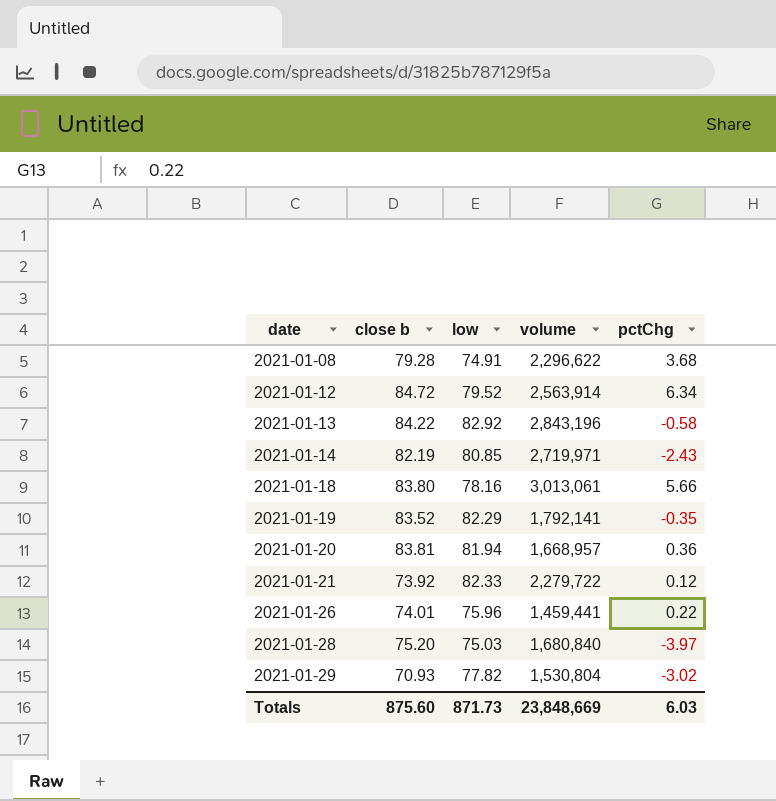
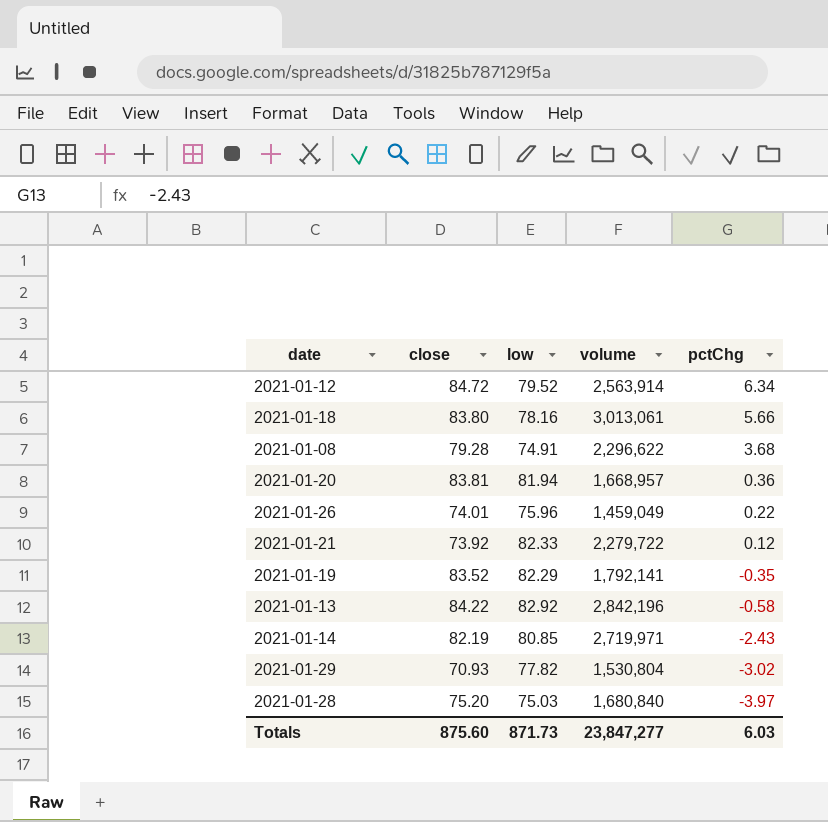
row order: date ascending -> pctChg descending
column name: close b -> close
2021-01-26 | volume: 1,459,441 -> 1,459,049
2021-01-13 | volume: 2,843,196 -> 2,842,196
Totals | volume: 23,848,669 -> 23,847,277

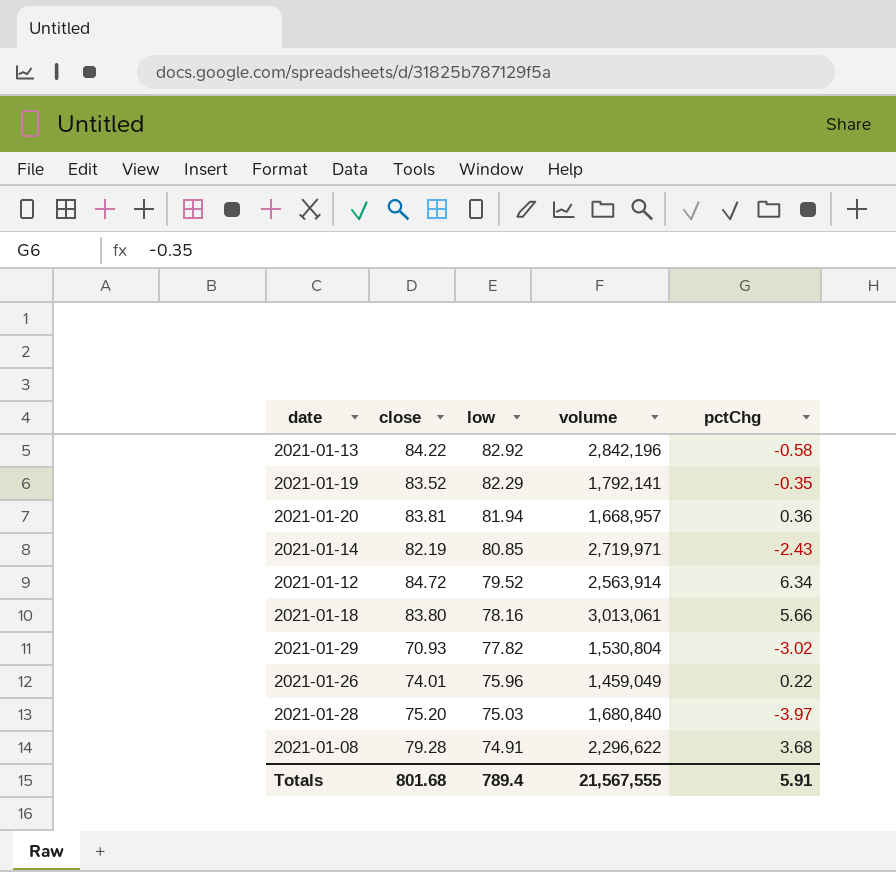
row order: pctChg descending -> low descending
row 2021-01-21: 73.92 | 82.33 | 2,279,722 | 0.12 -> none
Totals | close: 875.60 -> 801.68
Totals | low: 871.73 -> 789.4
Totals | volume: 23,847,277 -> 21,567,555
Totals | pctChg: 6.03 -> 5.91

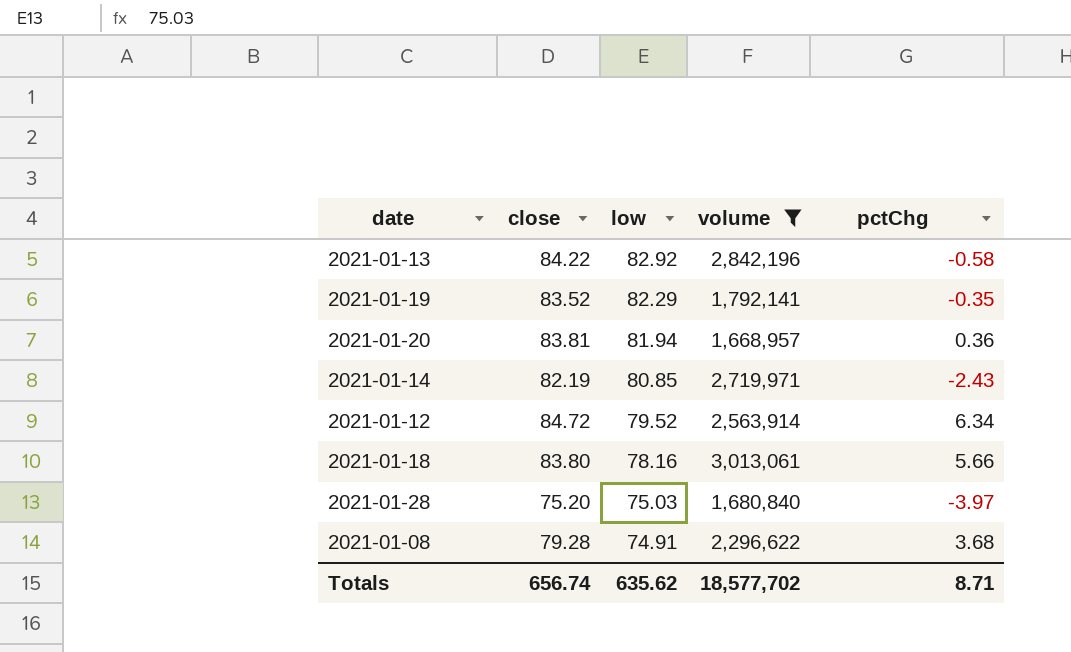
filter: none -> volume >= 1,668,957
Totals | close: 801.68 -> 656.74
Totals | low: 789.4 -> 635.62
Totals | volume: 21,567,555 -> 18,577,702
Totals | pctChg: 5.91 -> 8.71

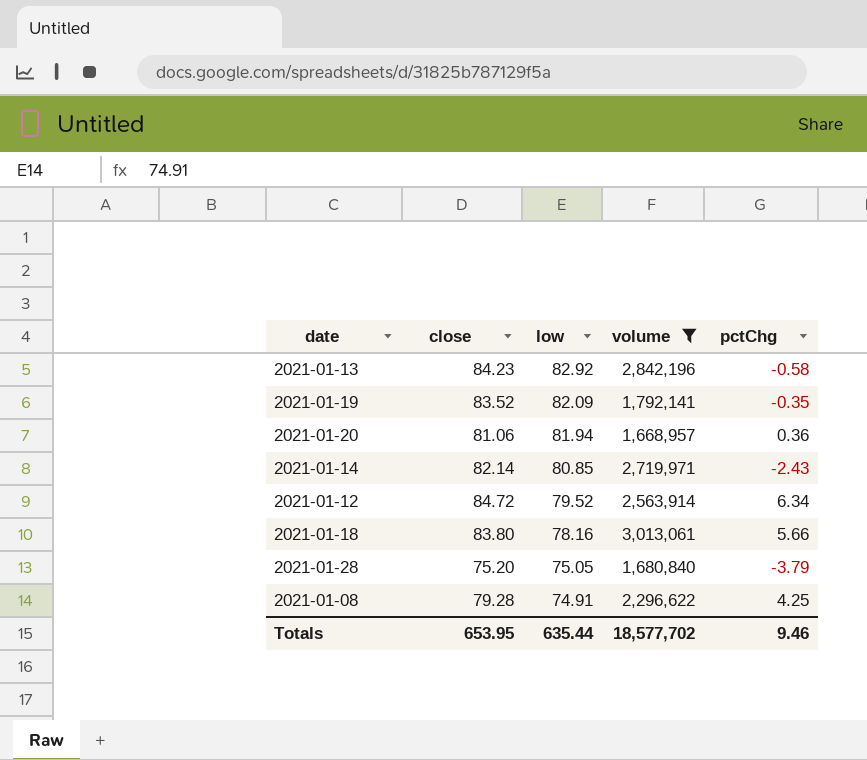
2021-01-13 | close: 84.22 -> 84.23
2021-01-19 | low: 82.29 -> 82.09
2021-01-20 | close: 83.81 -> 81.06
2021-01-14 | close: 82.19 -> 82.14
2021-01-28 | low: 75.03 -> 75.05
2021-01-28 | pctChg: -3.97 -> -3.79
2021-01-08 | pctChg: 3.68 -> 4.25
Totals | close: 656.74 -> 653.95
Totals | low: 635.62 -> 635.44
Totals | pctChg: 8.71 -> 9.46

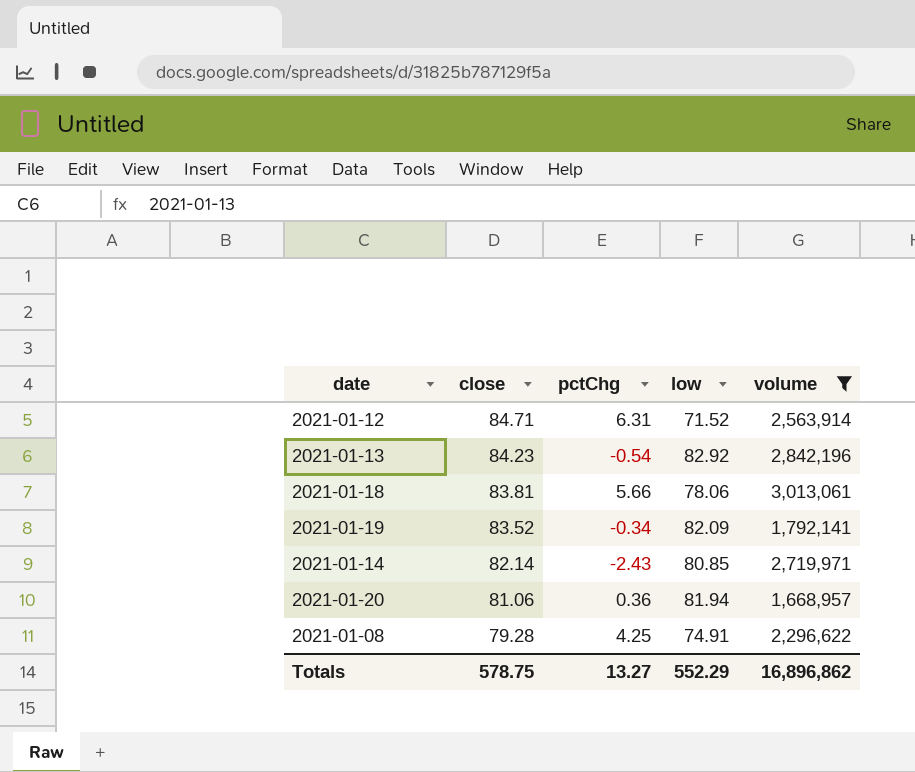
row order: low descending -> close descending
column pctChg | position: 5 -> 3
row 2021-01-28: 75.20 | 75.05 | 1,680,840 | -3.79 -> none
2021-01-12 | close: 84.72 -> 84.71
2021-01-12 | pctChg: 6.34 -> 6.31
2021-01-12 | low: 79.52 -> 71.52
2021-01-13 | pctChg: -0.58 -> -0.54
2021-01-18 | close: 83.80 -> 83.81
2021-01-18 | low: 78.16 -> 78.06
2021-01-19 | pctChg: -0.35 -> -0.34
Totals | close: 653.95 -> 578.75
Totals | pctChg: 9.46 -> 13.27
Totals | low: 635.44 -> 552.29
Totals | volume: 18,577,702 -> 16,896,862

